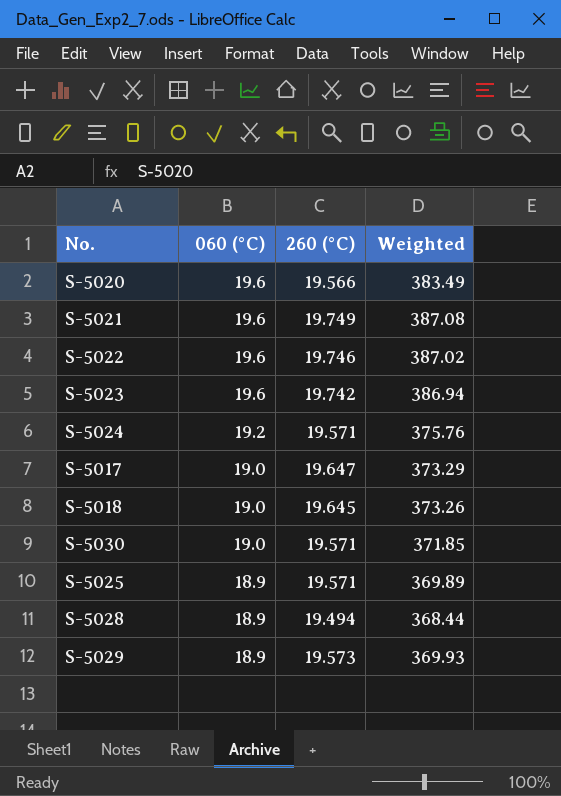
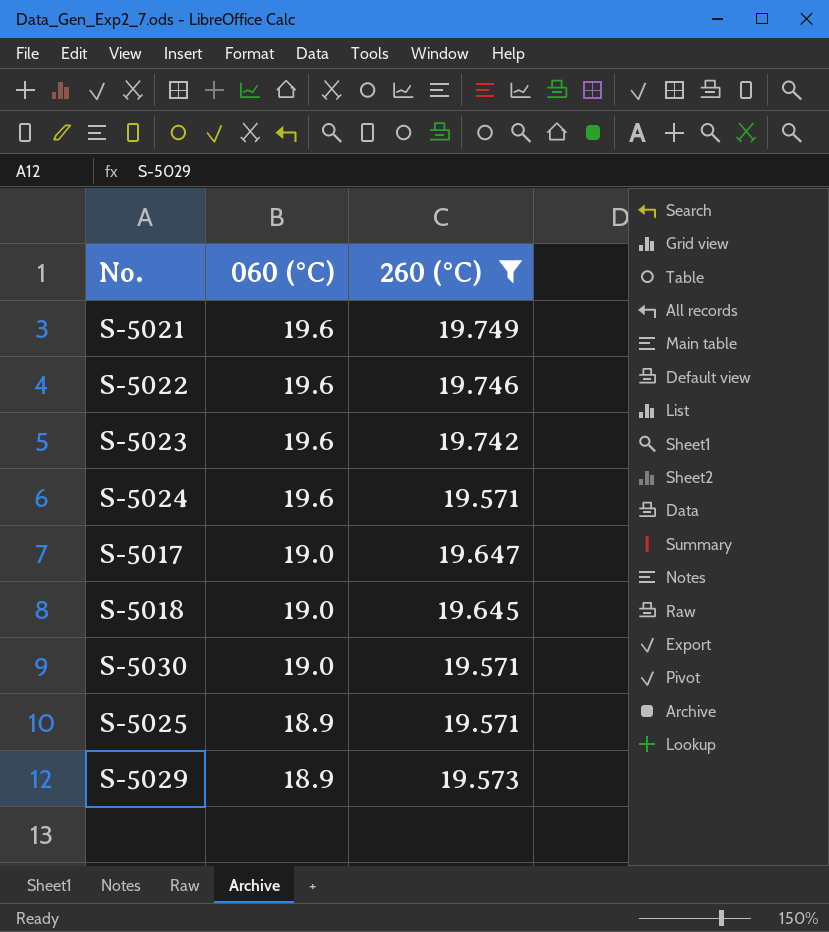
filter: none -> 260 (°C) >= 19.571
column Weighted | formula: [060 (°C)] * [260 (°C)] -> none
S-5024 | 060 (°C): 19.2 -> 19.6

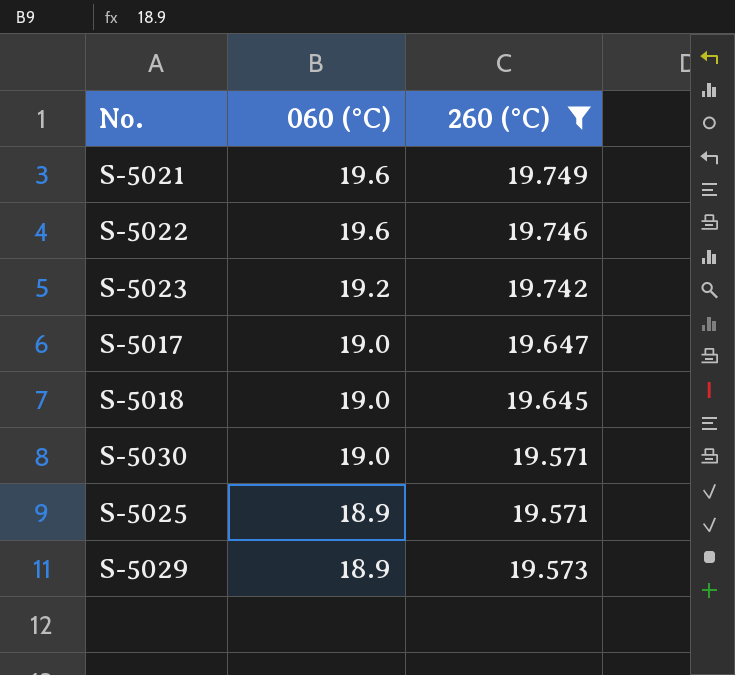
row S-5024: 19.6 | 19.571 -> none
S-5023 | 060 (°C): 19.6 -> 19.2

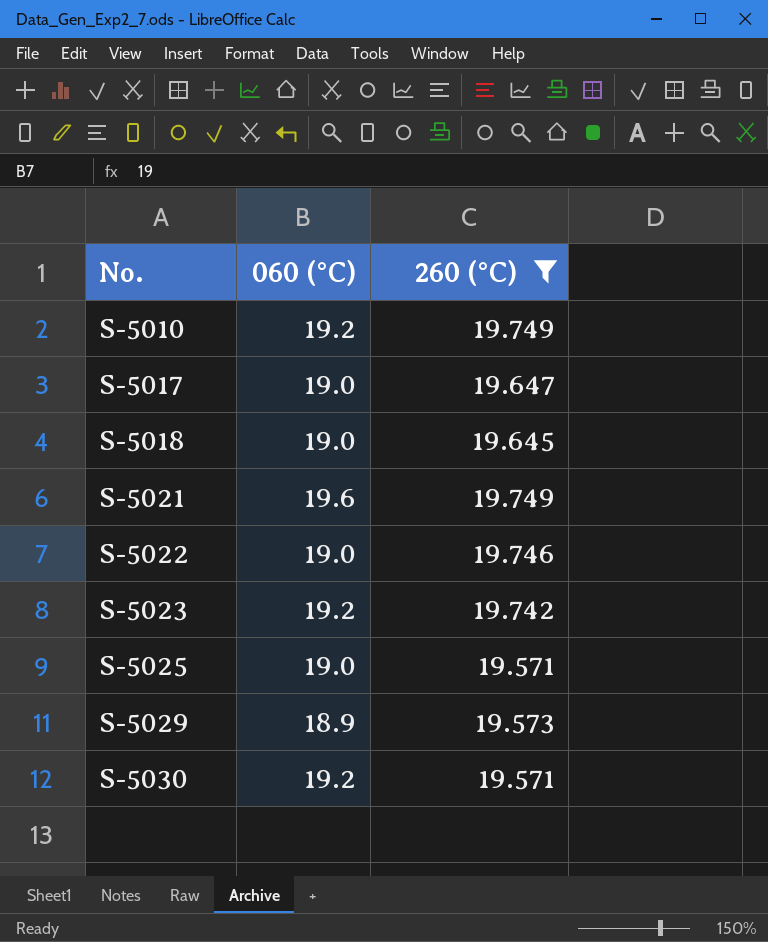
row order: 060 (°C) descending -> No. ascending
row S-5010: none -> 19.2 | 19.749
S-5022 | 060 (°C): 19.6 -> 19.0
S-5025 | 060 (°C): 18.9 -> 19.0
S-5030 | 060 (°C): 19.0 -> 19.2

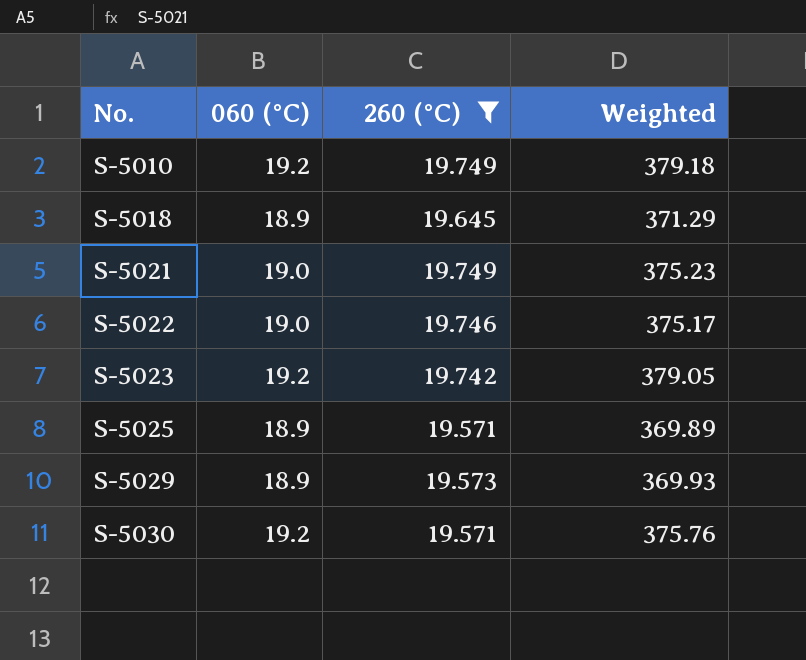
column Weighted | formula: none -> [060 (°C)] * [260 (°C)]
row S-5017: 19.0 | 19.647 -> none
S-5018 | 060 (°C): 19.0 -> 18.9
S-5021 | 060 (°C): 19.6 -> 19.0
S-5025 | 060 (°C): 19.0 -> 18.9

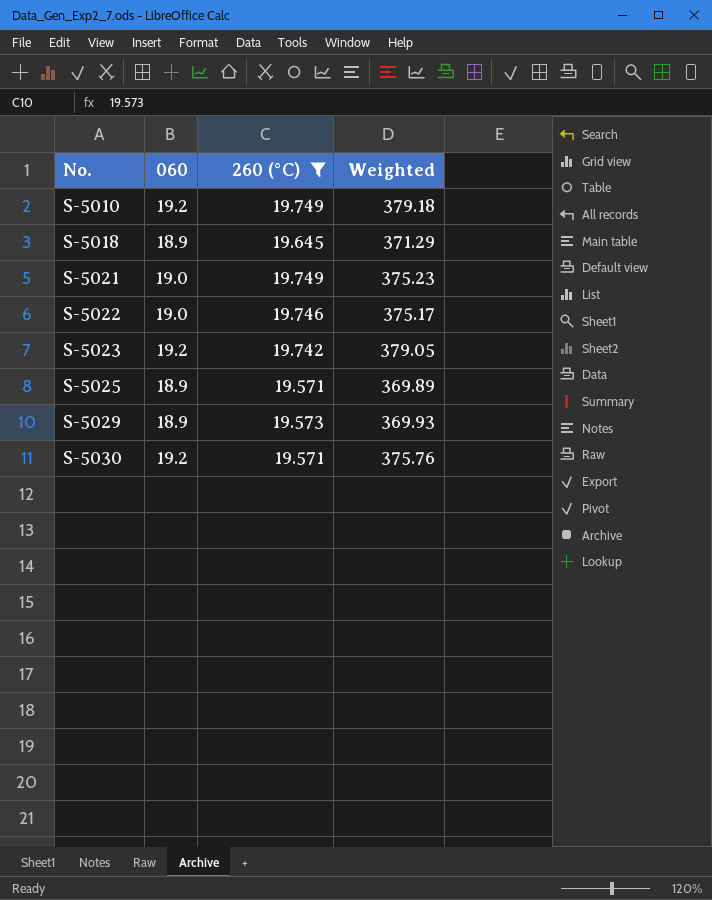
column name: 060 (°C) -> 060

